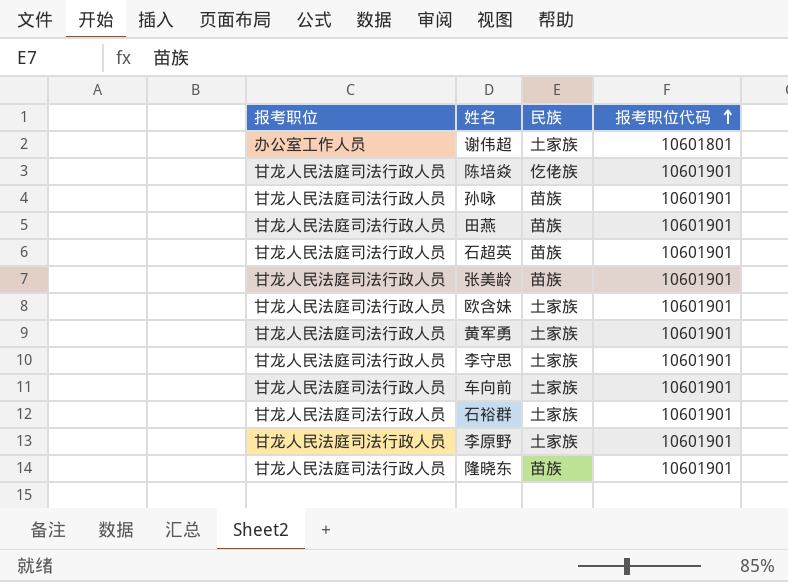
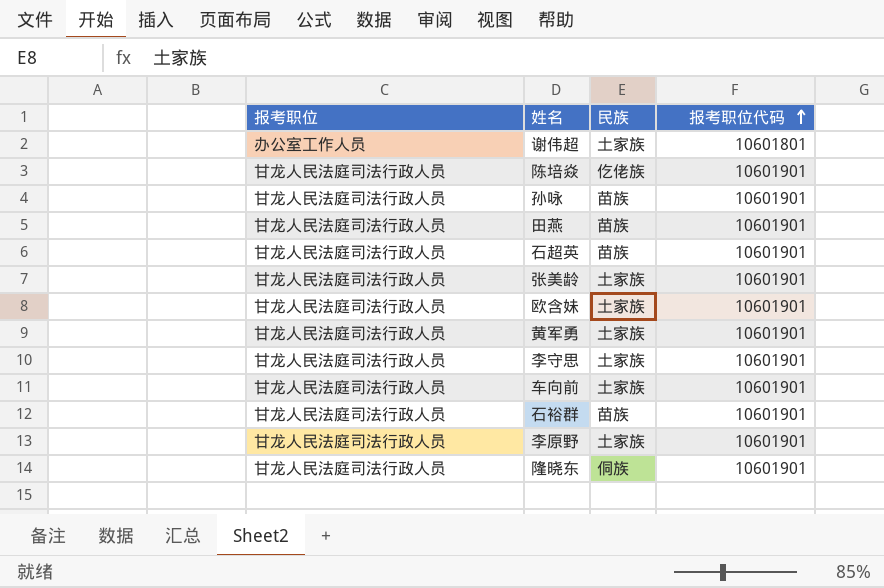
张美龄 | 民族: 苗族 -> 土家族
石裕群 | 民族: 土家族 -> 苗族
隆晓东 | 民族: 苗族 -> 侗族

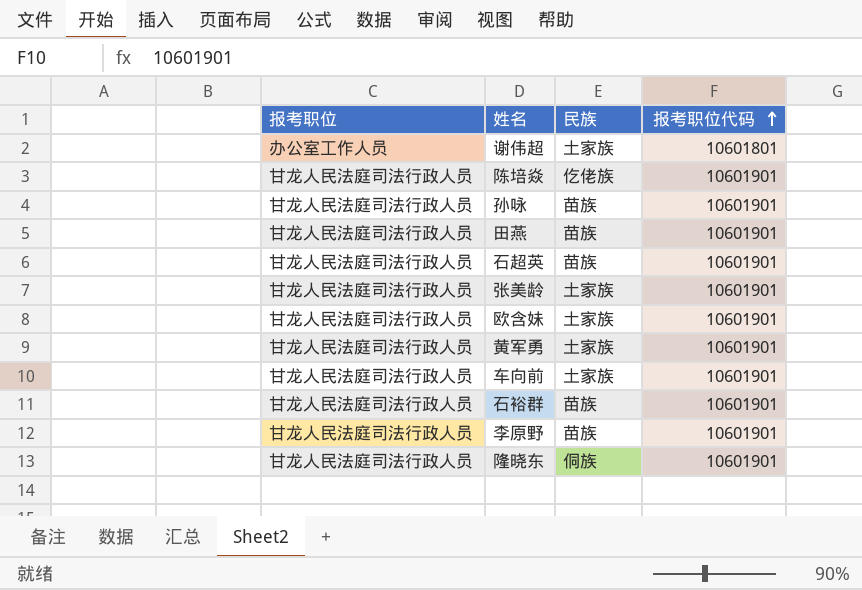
row 李守思: 甘龙人民法庭司法行政人员 | 土家族 | 10601901 -> none
李原野 | 民族: 土家族 -> 苗族

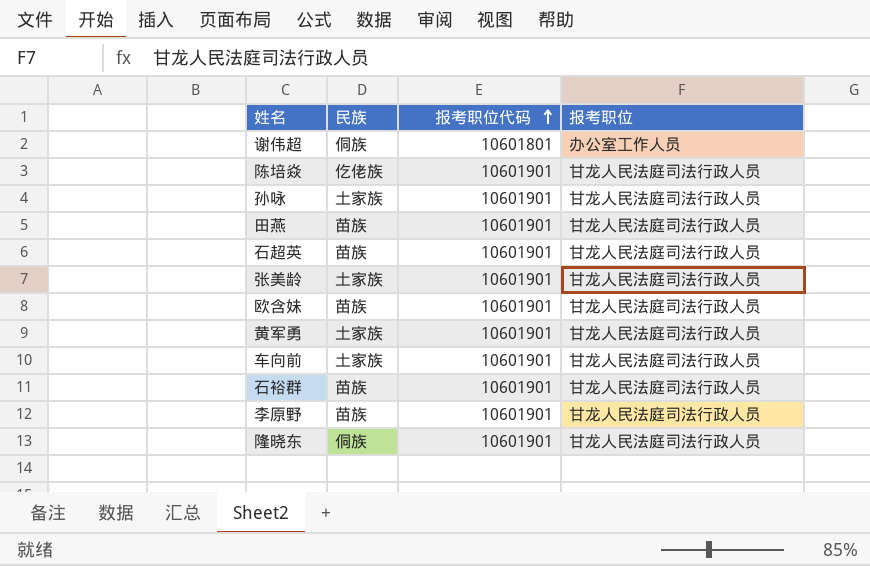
column 报考职位 | position: 1 -> 4
谢伟超 | 民族: 土家族 -> 侗族
孙咏 | 民族: 苗族 -> 土家族
欧含妹 | 民族: 土家族 -> 苗族

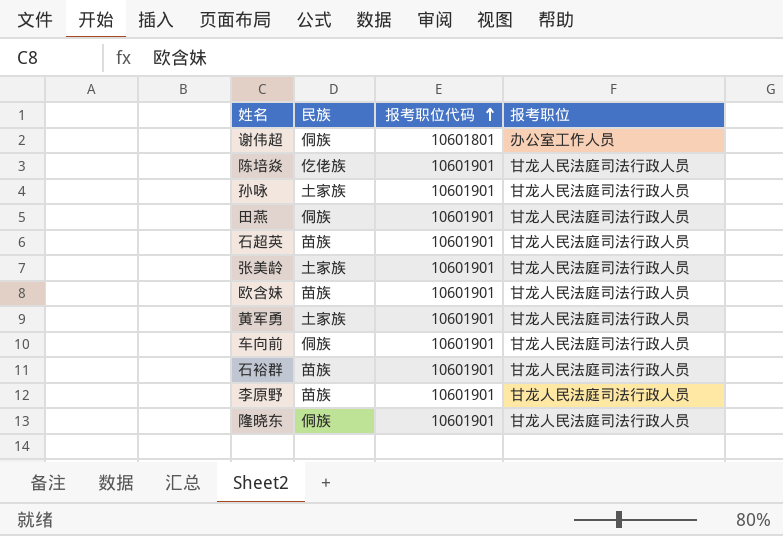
田燕 | 民族: 苗族 -> 侗族
车向前 | 民族: 土家族 -> 侗族

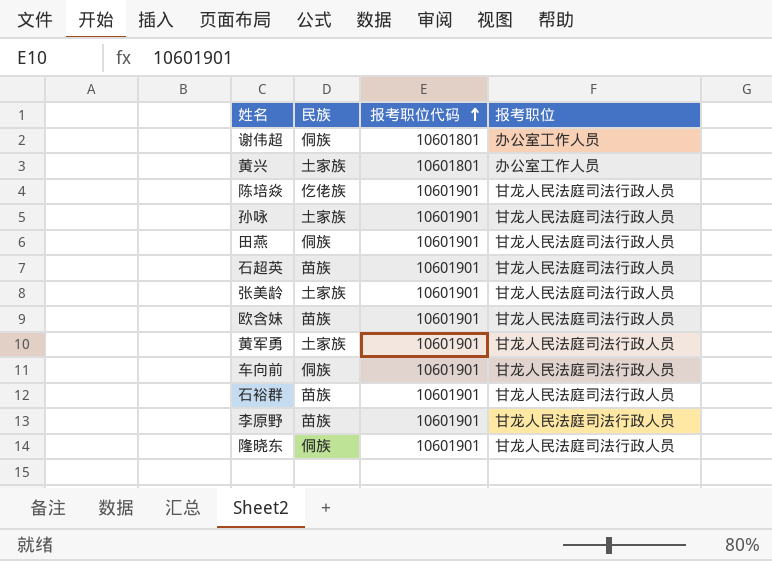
row 黄兴: none -> 土家族 | 10601801 | 办公室工作人员

